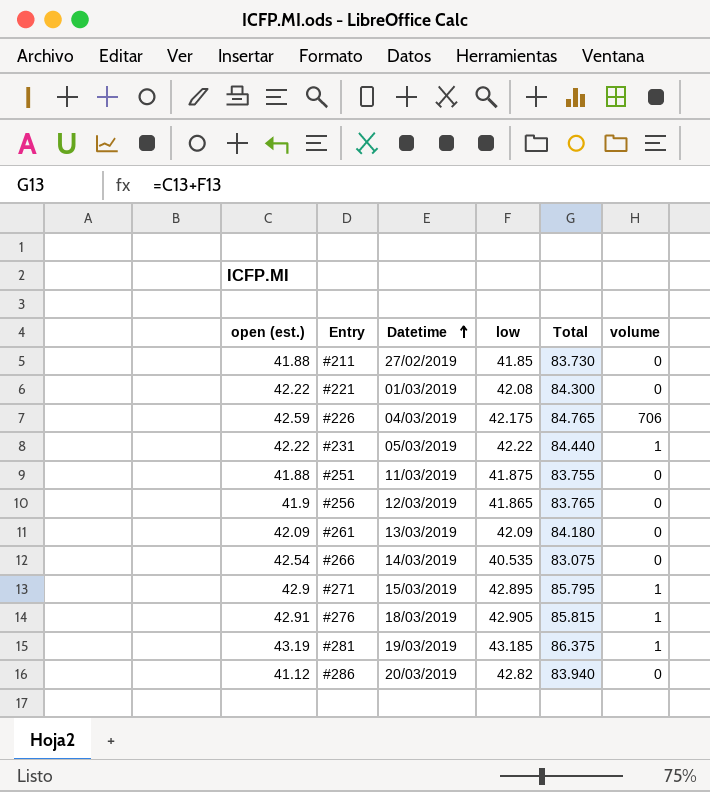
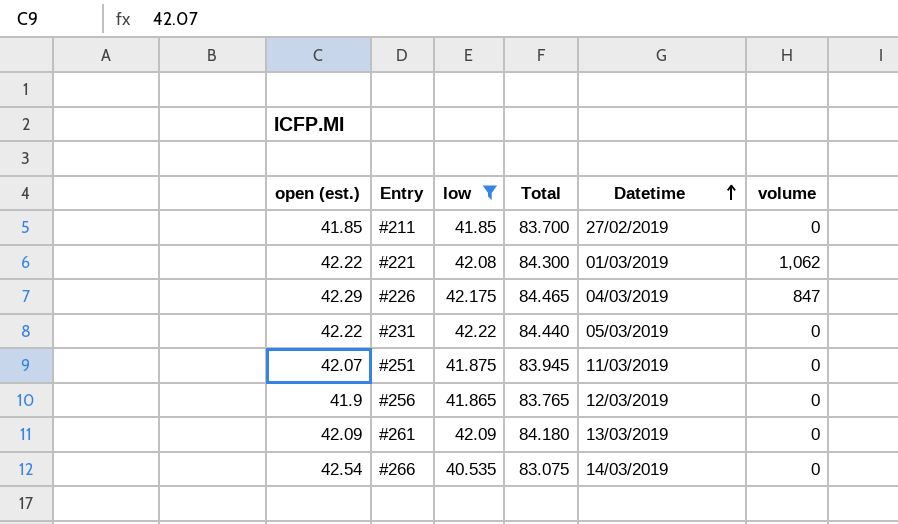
filter: none -> low <= 42.22
column Datetime | position: 3 -> 5
#211 | open (est.): 41.88 -> 41.85
#211 | Total: 83.730 -> 83.700
#221 | volume: 0 -> 1,062
#226 | open (est.): 42.59 -> 42.29
#226 | Total: 84.765 -> 84.465
#226 | volume: 706 -> 847
#231 | volume: 1 -> 0
#251 | open (est.): 41.88 -> 42.07
#251 | Total: 83.755 -> 83.945

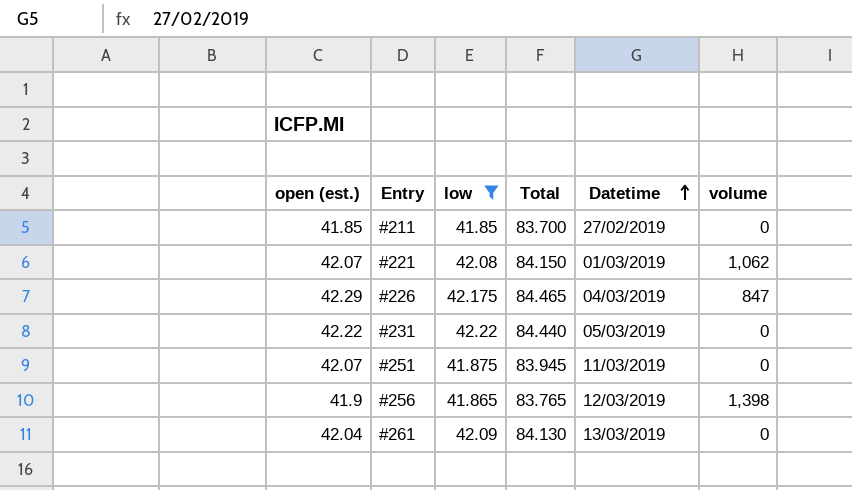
row #266: 42.54 | 40.535 | 83.075 | 14/03/2019 | 0 -> none
#221 | open (est.): 42.22 -> 42.07
#221 | Total: 84.300 -> 84.150
#256 | volume: 0 -> 1,398
#261 | open (est.): 42.09 -> 42.04
#261 | Total: 84.180 -> 84.130

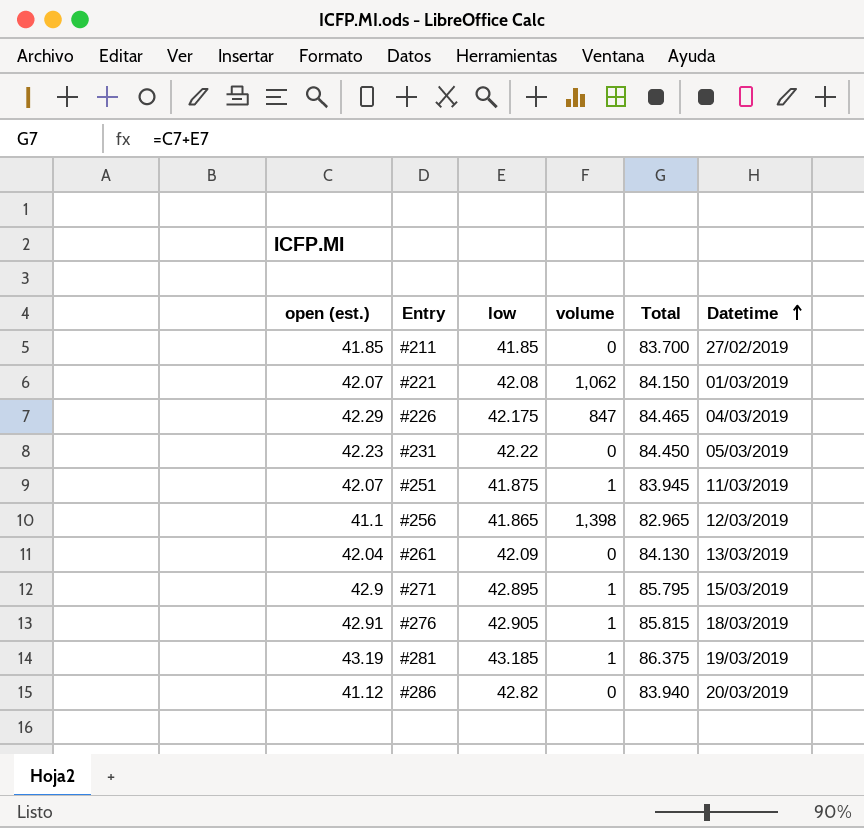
filter: low <= 42.22 -> none
column volume | position: 6 -> 4
#231 | open (est.): 42.22 -> 42.23
#231 | Total: 84.440 -> 84.450
#251 | volume: 0 -> 1
#256 | open (est.): 41.9 -> 41.1
#256 | Total: 83.765 -> 82.965

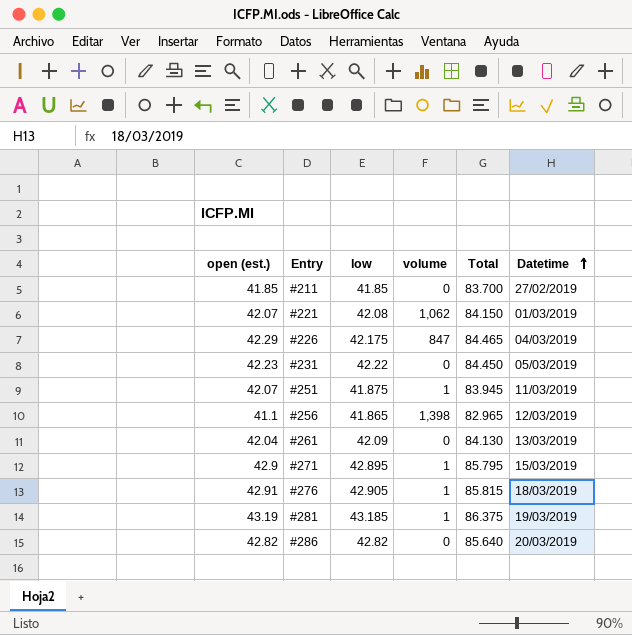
#286 | open (est.): 41.12 -> 42.82
#286 | Total: 83.940 -> 85.640

